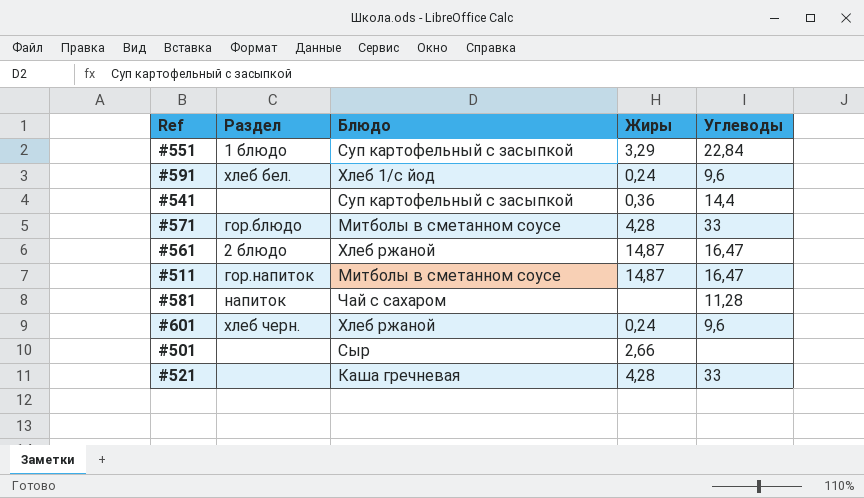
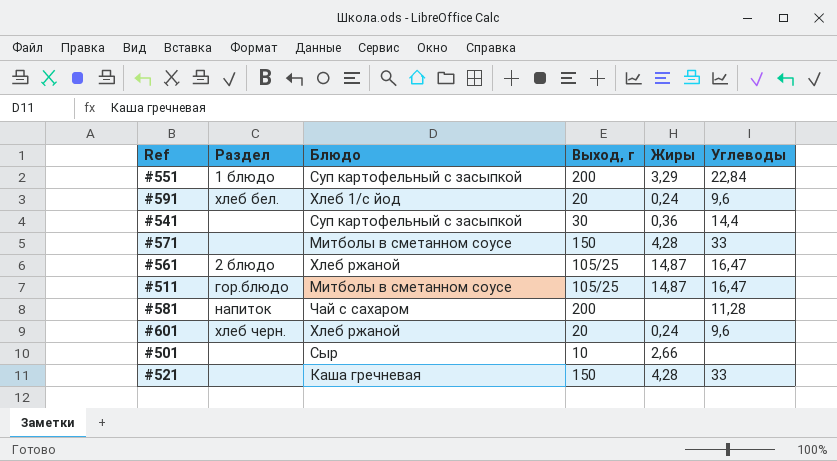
column Выход, г | position: none -> 4
#571 | Раздел: гор.блюдо -> none
#511 | Раздел: гор.напиток -> гор.блюдо

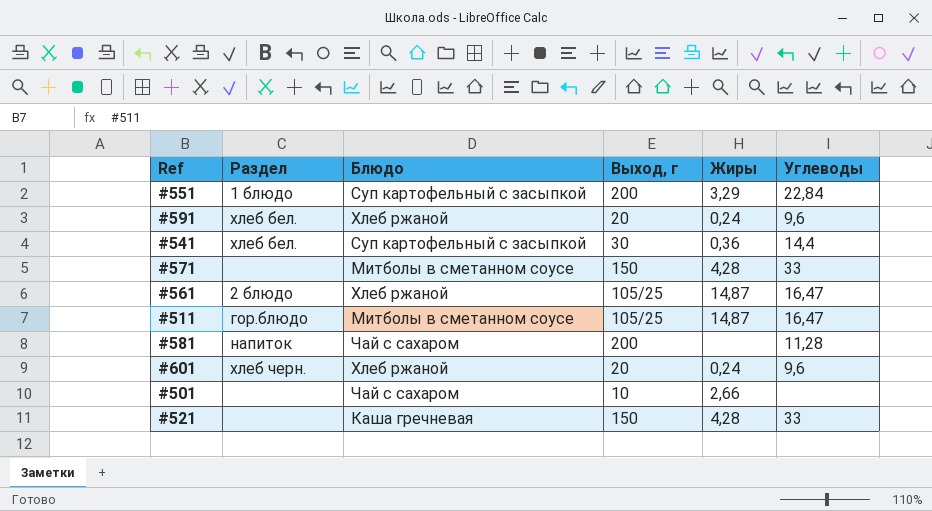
#591 | Блюдо: Хлеб 1/с йод -> Хлеб ржаной
#541 | Раздел: none -> хлеб бел.
#501 | Блюдо: Сыр -> Чай с сахаром

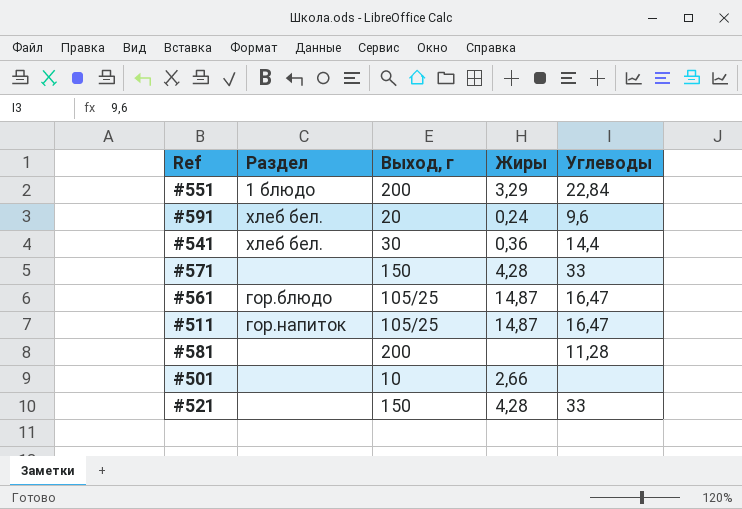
column Блюдо | position: 3 -> none
row #601: хлеб черн. | Хлеб ржаной | 20 | 0,24 | 9,6 -> none
#561 | Раздел: 2 блюдо -> гор.блюдо
#511 | Раздел: гор.блюдо -> гор.напиток
#581 | Раздел: напиток -> none

